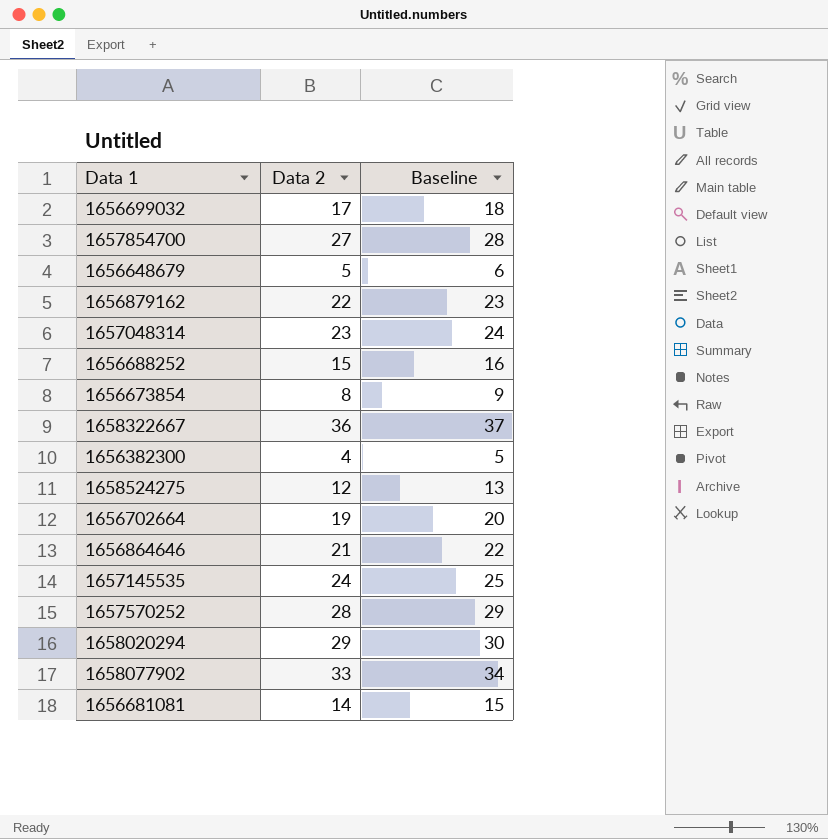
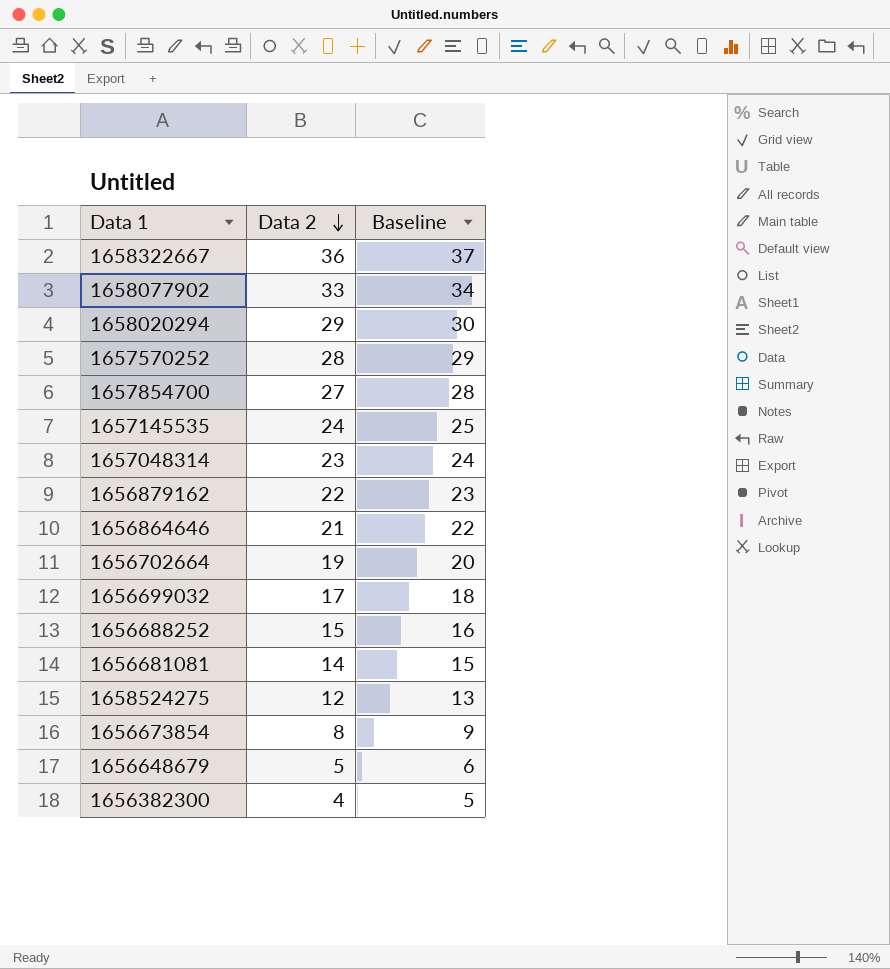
row order: none -> Data 2 descending

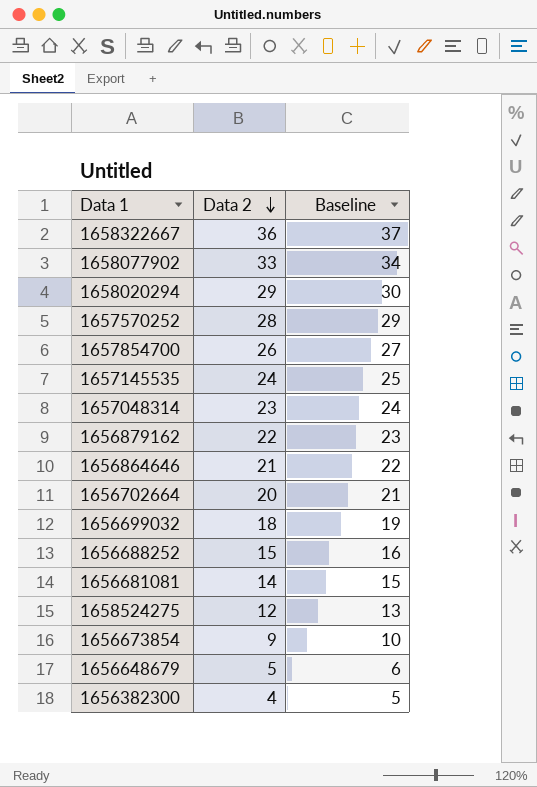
1657854700 | Data 2: 27 -> 26
1657854700 | Baseline: 28 -> 27
1656702664 | Data 2: 19 -> 20
1656702664 | Baseline: 20 -> 21
1656699032 | Data 2: 17 -> 18
1656699032 | Baseline: 18 -> 19
1656673854 | Data 2: 8 -> 9
1656673854 | Baseline: 9 -> 10

